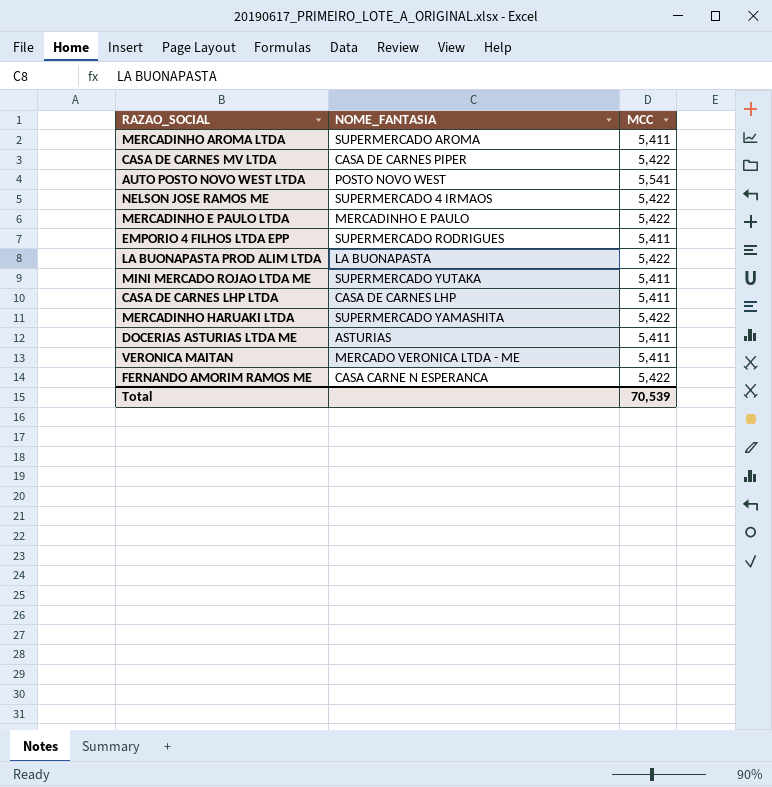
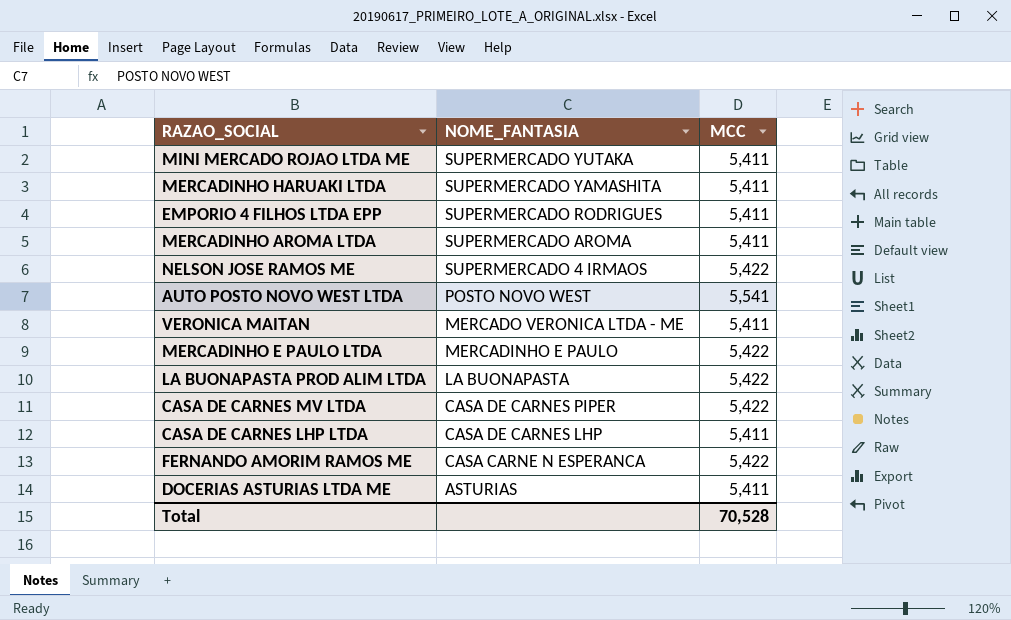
row order: none -> NOME_FANTASIA descending
MERCADINHO HARUAKI LTDA | MCC: 5,422 -> 5,411
Total | MCC: 70,539 -> 70,528

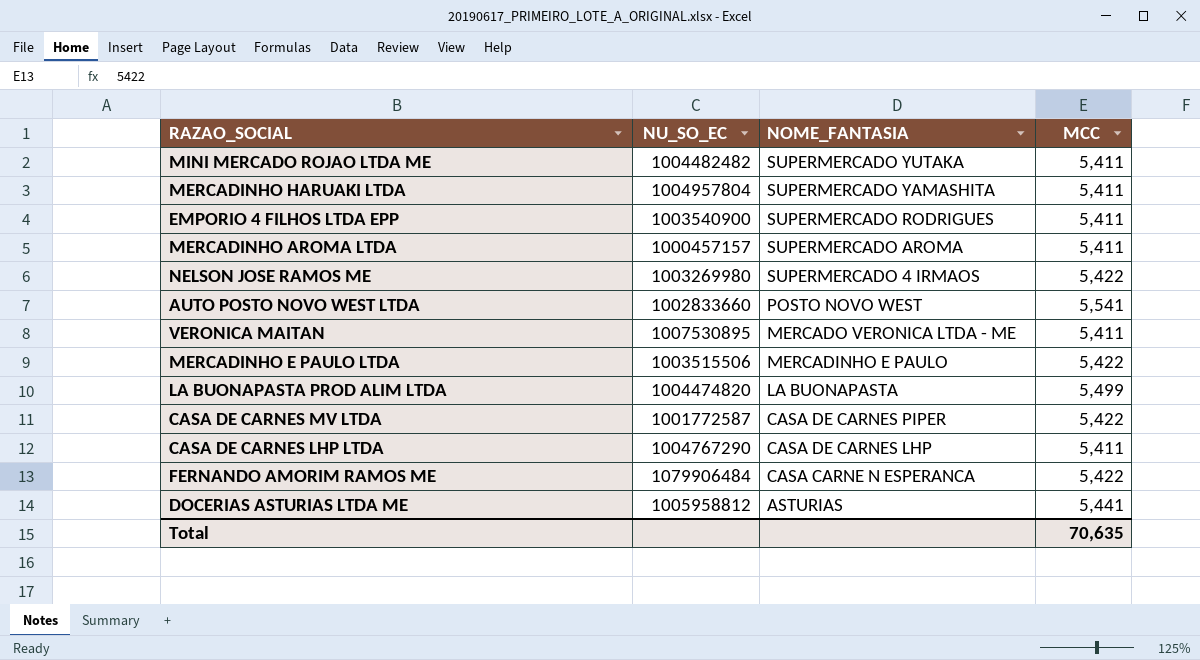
column NU_SO_EC | position: none -> 2
LA BUONAPASTA PROD ALIM LTDA | MCC: 5,422 -> 5,499
DOCERIAS ASTURIAS LTDA ME | MCC: 5,411 -> 5,441
Total | MCC: 70,528 -> 70,635

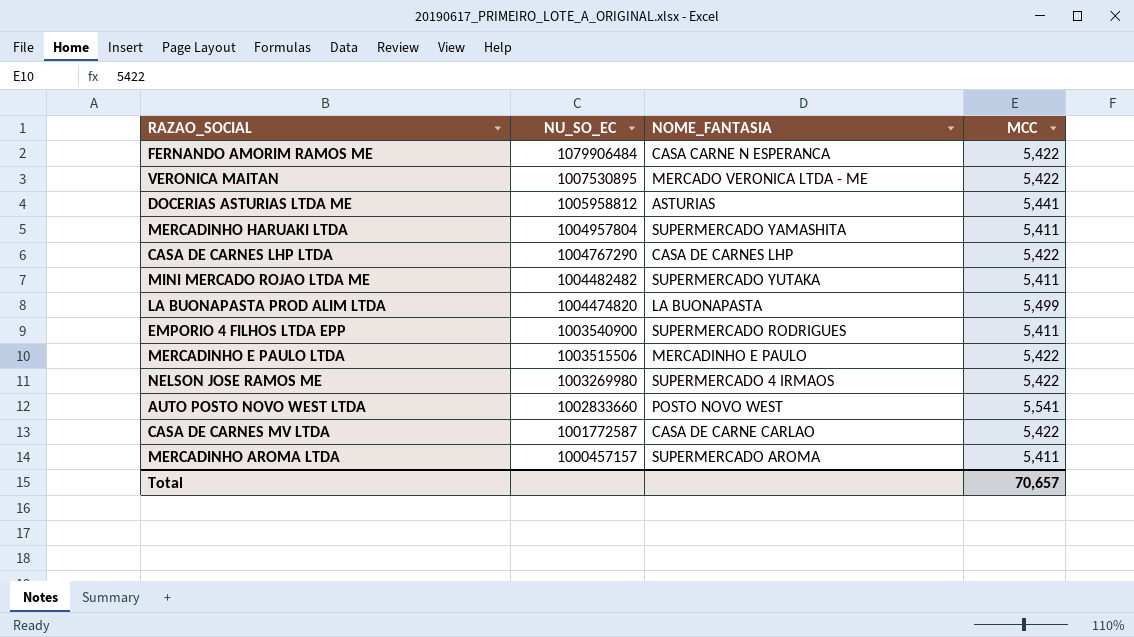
row order: NOME_FANTASIA descending -> NU_SO_EC descending
VERONICA MAITAN | MCC: 5,411 -> 5,422
CASA DE CARNES LHP LTDA | MCC: 5,411 -> 5,422
CASA DE CARNES MV LTDA | NOME_FANTASIA: CASA DE CARNES PIPER -> CASA DE CARNE CARLAO
Total | MCC: 70,635 -> 70,657

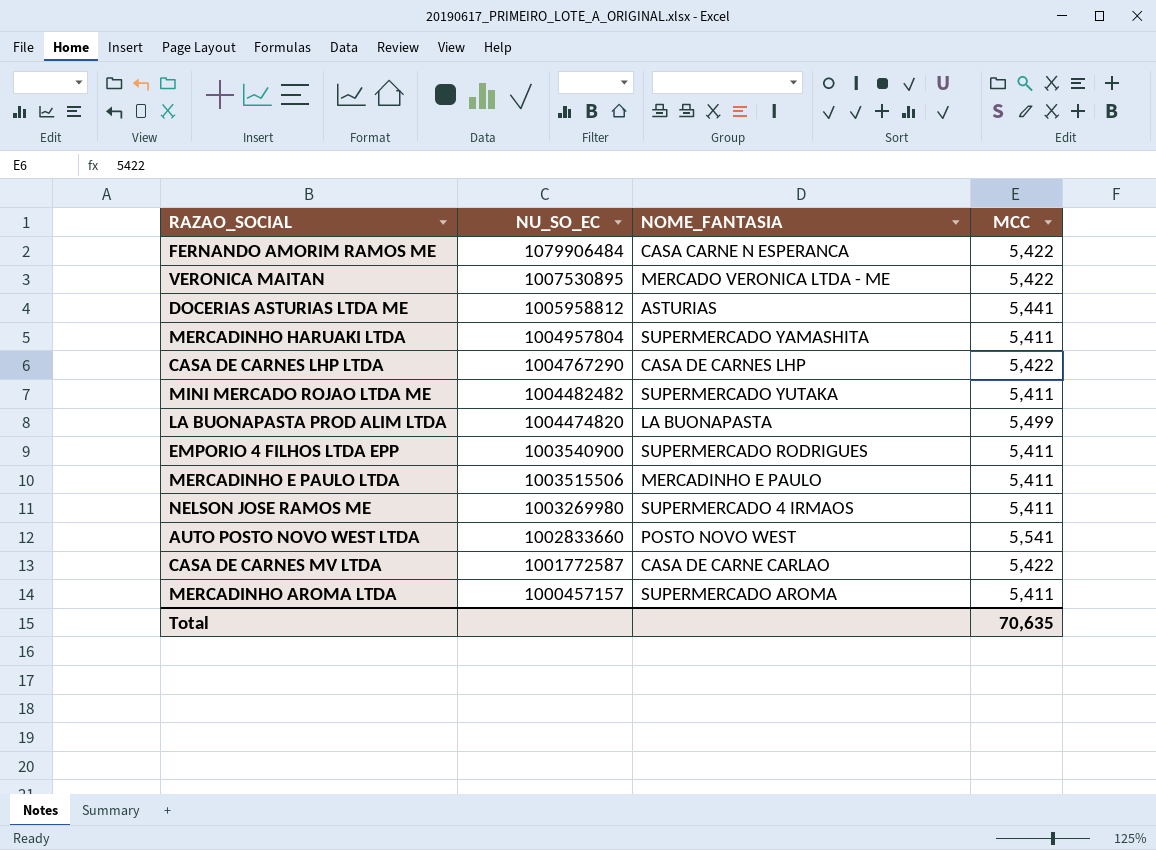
MERCADINHO E PAULO LTDA | MCC: 5,422 -> 5,411
NELSON JOSE RAMOS ME | MCC: 5,422 -> 5,411
Total | MCC: 70,657 -> 70,635

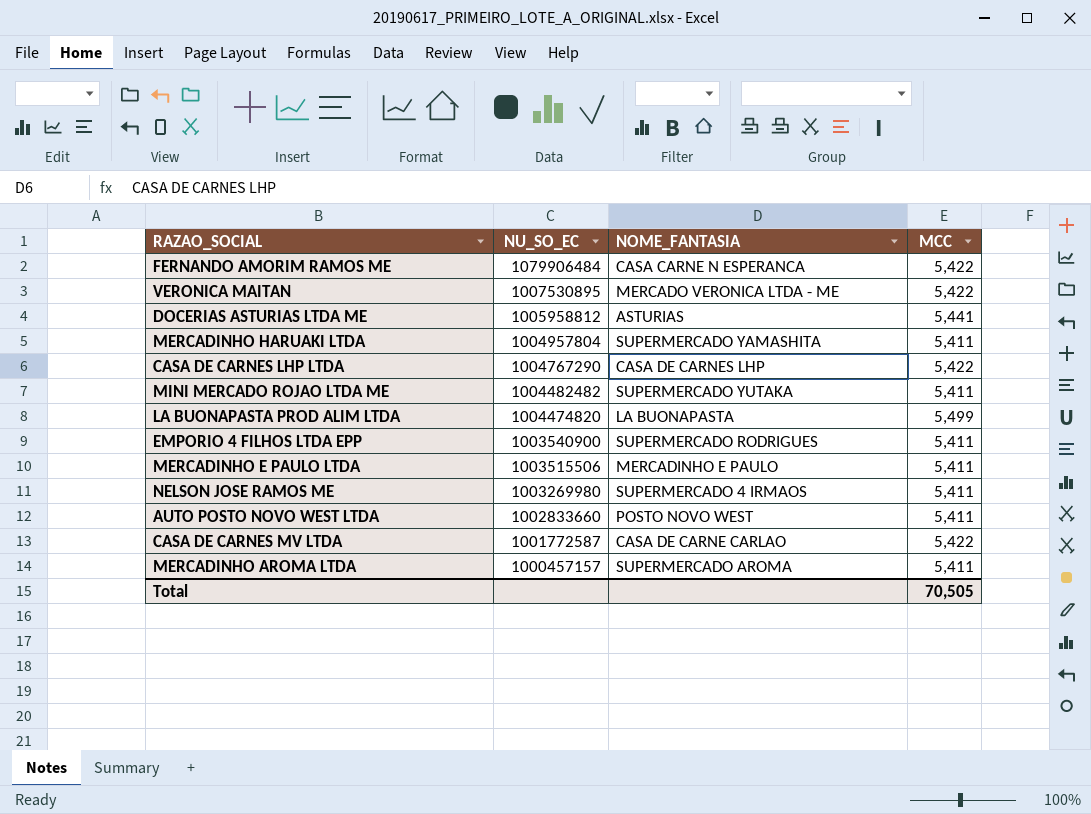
AUTO POSTO NOVO WEST LTDA | MCC: 5,541 -> 5,411
Total | MCC: 70,635 -> 70,505

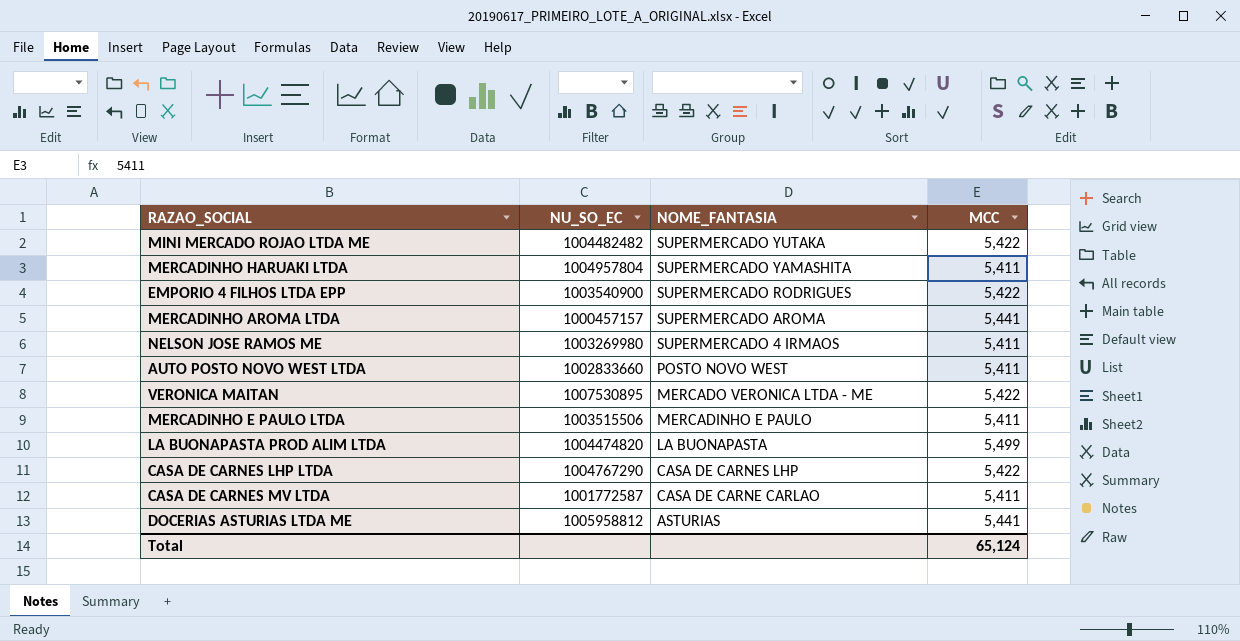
row order: NU_SO_EC descending -> NOME_FANTASIA descending
row FERNANDO AMORIM RAMOS ME: 1079906484 | CASA CARNE N ESPERANCA | 5,422 -> none
MINI MERCADO ROJAO LTDA ME | MCC: 5,411 -> 5,422
EMPORIO 4 FILHOS LTDA EPP | MCC: 5,411 -> 5,422
MERCADINHO AROMA LTDA | MCC: 5,411 -> 5,441
CASA DE CARNES MV LTDA | MCC: 5,422 -> 5,411
Total | MCC: 70,505 -> 65,124

